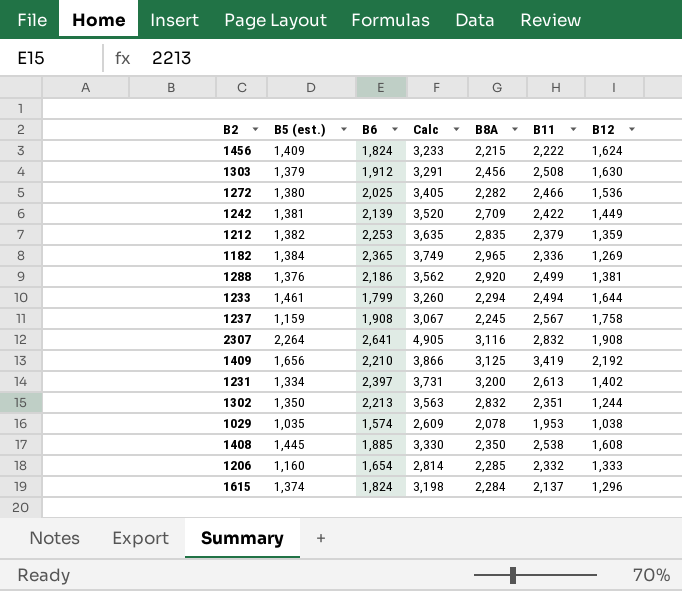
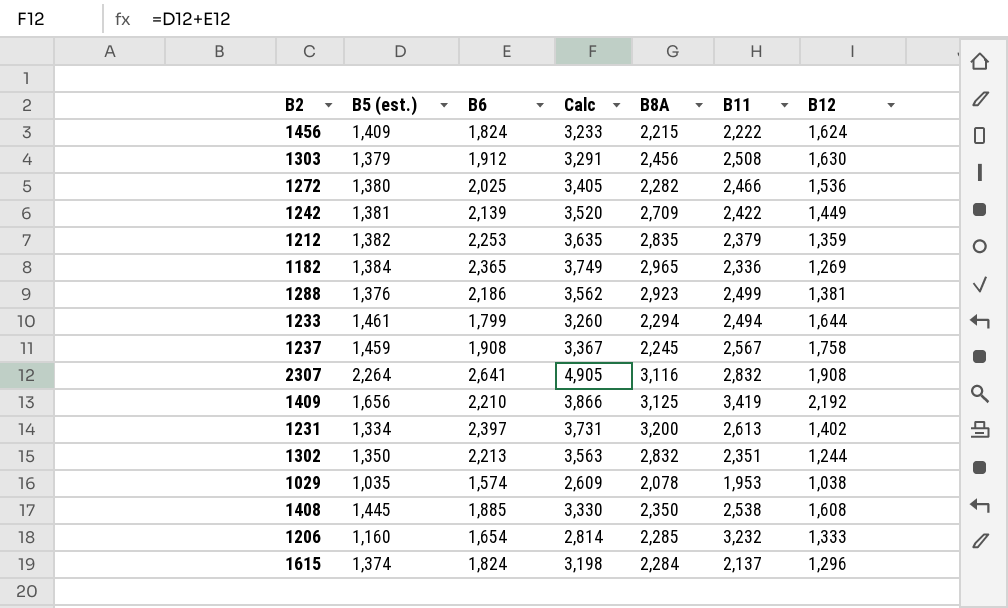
1288 | B8A: 2,920 -> 2,923
1237 | B5 (est.): 1,159 -> 1,459
1237 | Calc: 3,067 -> 3,367
1206 | B11: 2,332 -> 3,232

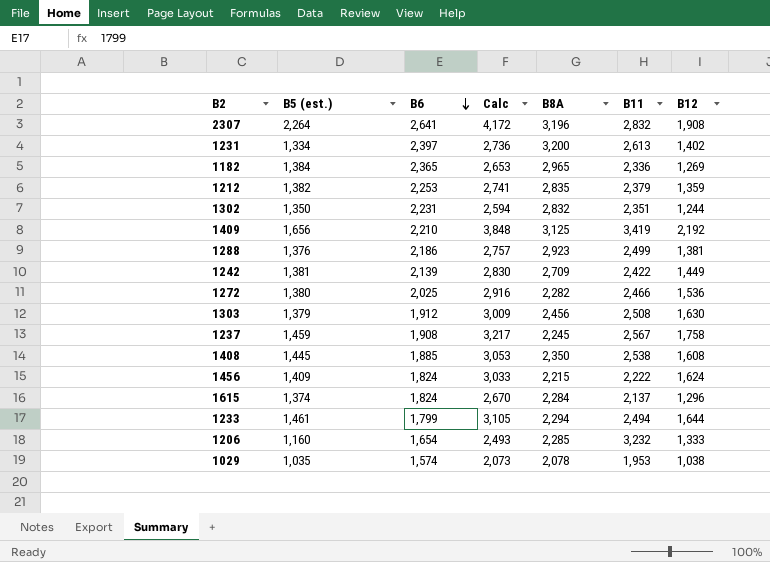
row order: none -> B6 descending
column Calc | formula: [B5 (est.)] + [B6] -> [B5 (est.)] + [B12]
2307 | B8A: 3,116 -> 3,196
1302 | B6: 2,213 -> 2,231

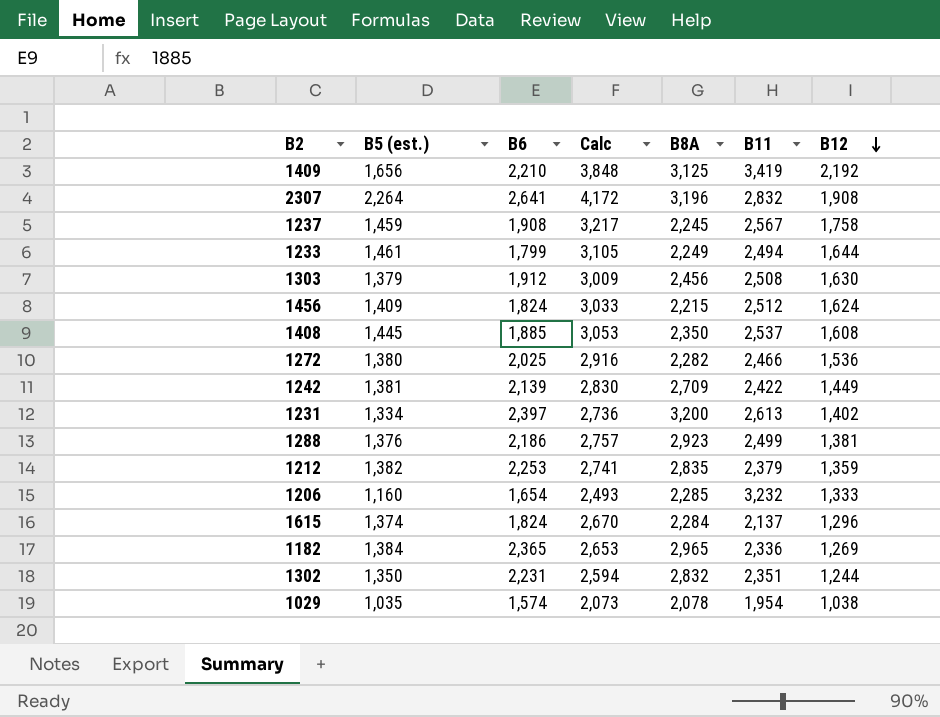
row order: B6 descending -> B12 descending
1233 | B8A: 2,294 -> 2,249
1456 | B11: 2,222 -> 2,512
1408 | B11: 2,538 -> 2,537
1029 | B11: 1,953 -> 1,954

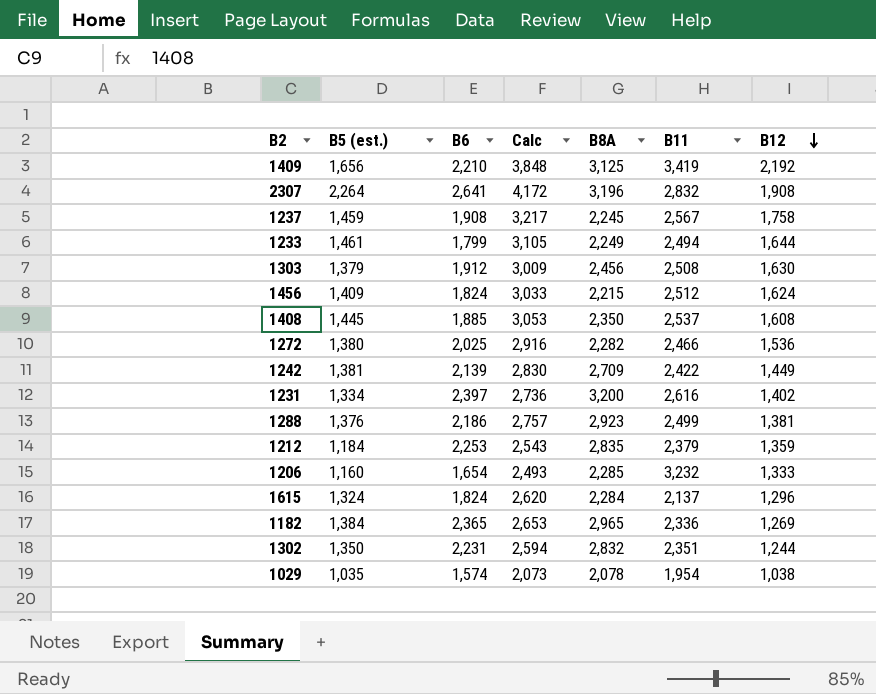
1231 | B11: 2,613 -> 2,616
1212 | B5 (est.): 1,382 -> 1,184
1212 | Calc: 2,741 -> 2,543
1615 | B5 (est.): 1,374 -> 1,324
1615 | Calc: 2,670 -> 2,620

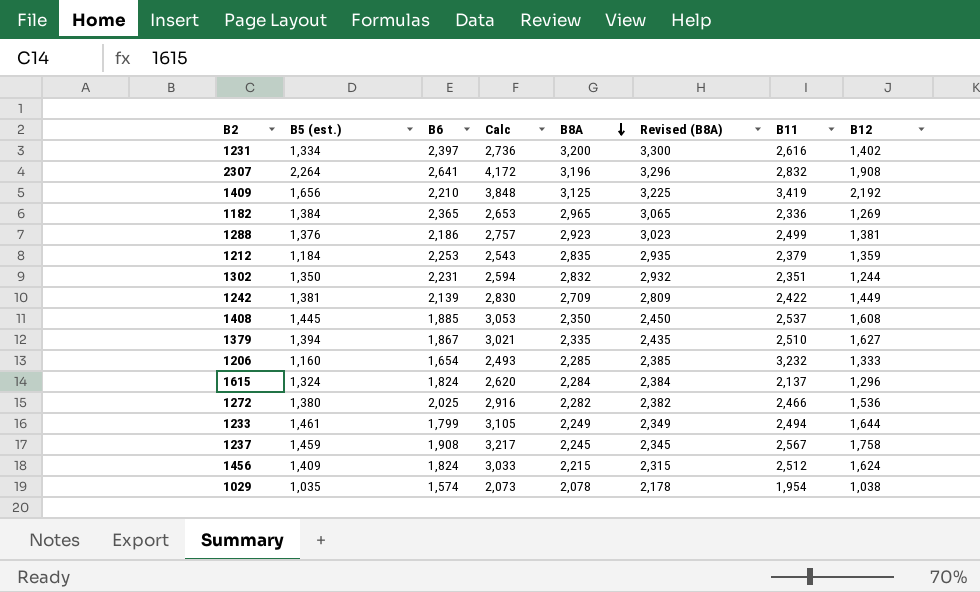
row order: B12 descending -> B8A descending
column Revised (B8A) | formula: none -> [B8A] + 100
row 1303: 1,379 | 1,912 | 3,009 | 2,456 | 2,508 | 1,630 -> none
row 1379: none -> 1,394 | 1,867 | 3,021 | 2,335 | 2,435 | 2,510 | 1,627

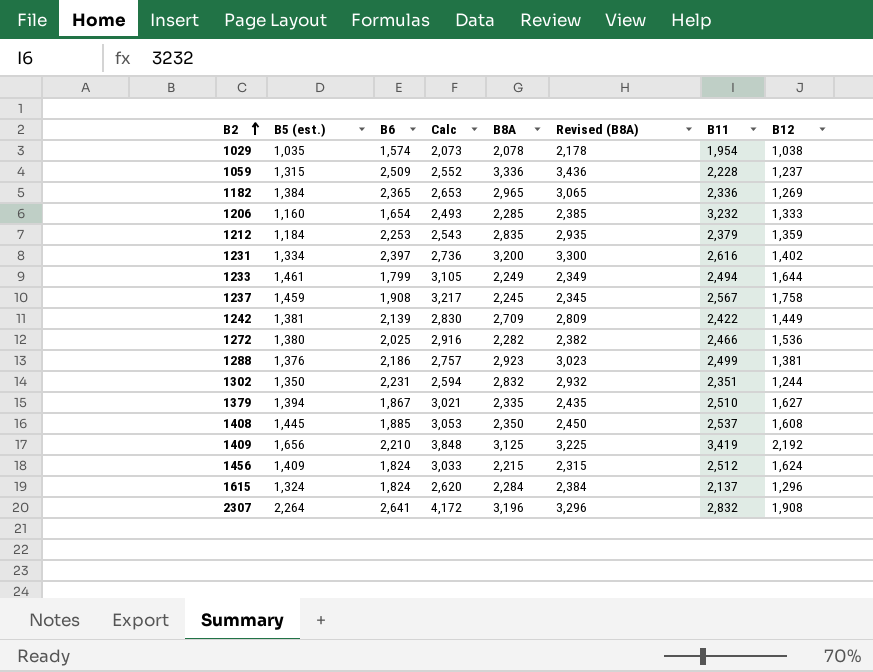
row order: B8A descending -> B2 ascending
row 1059: none -> 1,315 | 2,509 | 2,552 | 3,336 | 3,436 | 2,228 | 1,237

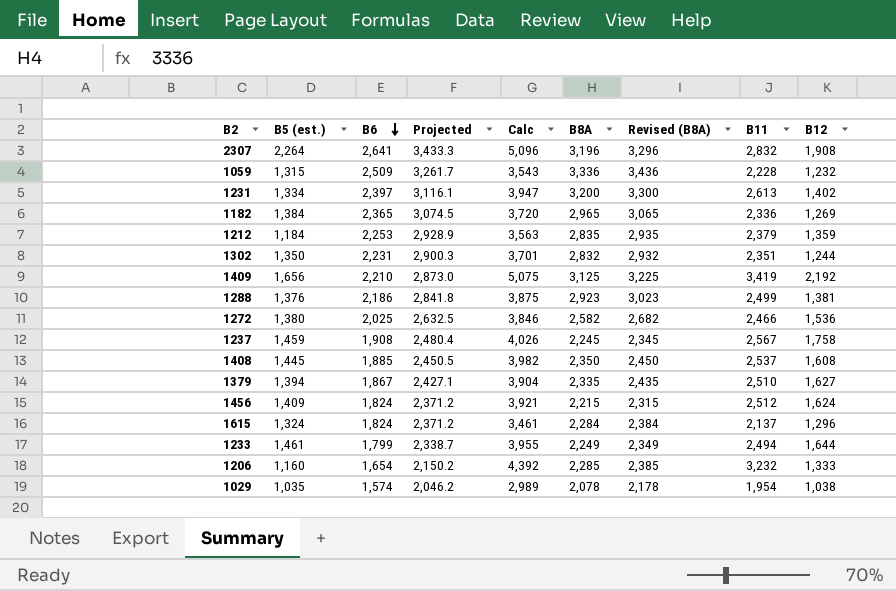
row order: B2 ascending -> B6 descending
column Projected | formula: none -> [B6] * 1.3
column Calc | formula: [B5 (est.)] + [B12] -> [B5 (est.)] + [B11]
row 1242: 1,381 | 2,139 | 2,830 | 2,709 | 2,809 | 2,422 | 1,449 -> none
1059 | B12: 1,237 -> 1,232
1231 | B11: 2,616 -> 2,613
1272 | B8A: 2,282 -> 2,582
1272 | Revised (B8A): 2,382 -> 2,682

